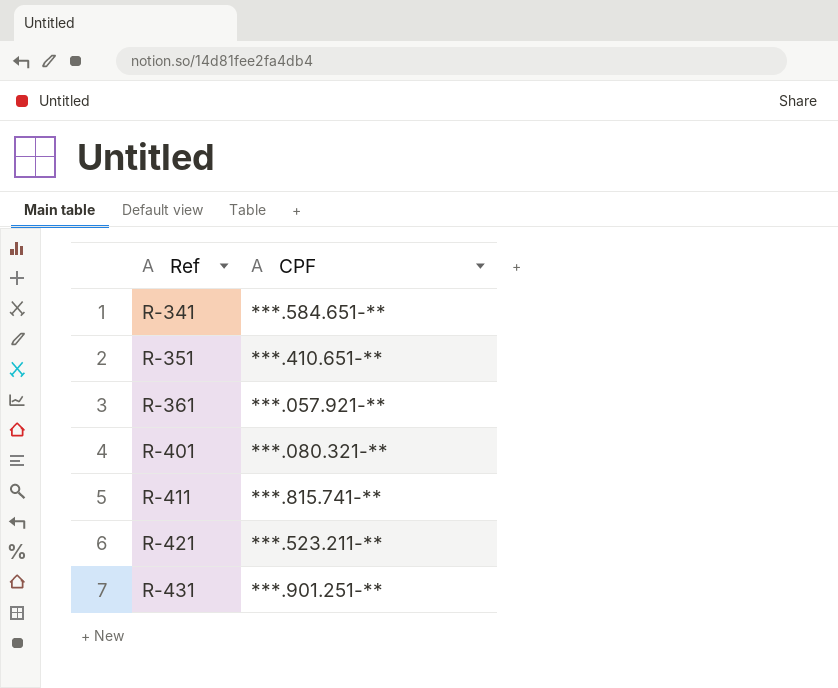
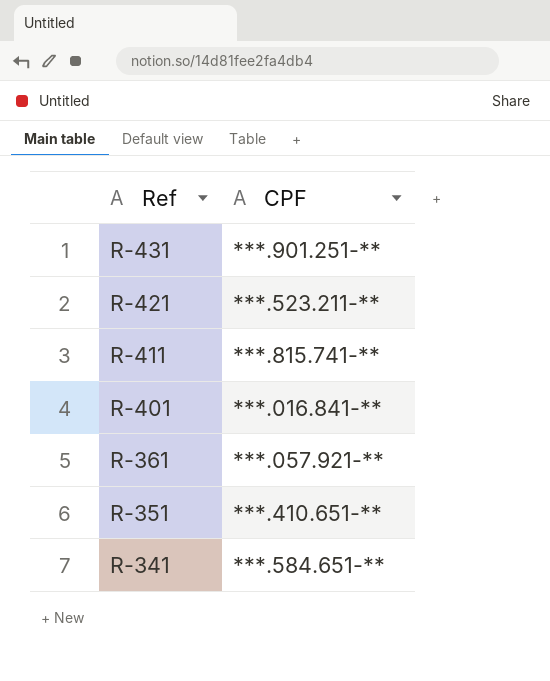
row order: Ref ascending -> Ref descending
R-401 | CPF: ***.080.321-** -> ***.016.841-**

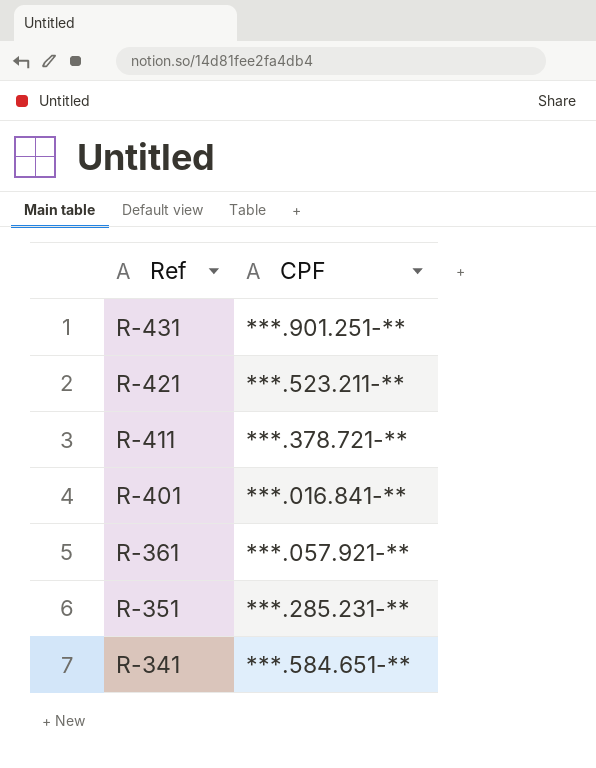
R-411 | CPF: ***.815.741-** -> ***.378.721-**
R-351 | CPF: ***.410.651-** -> ***.285.231-**

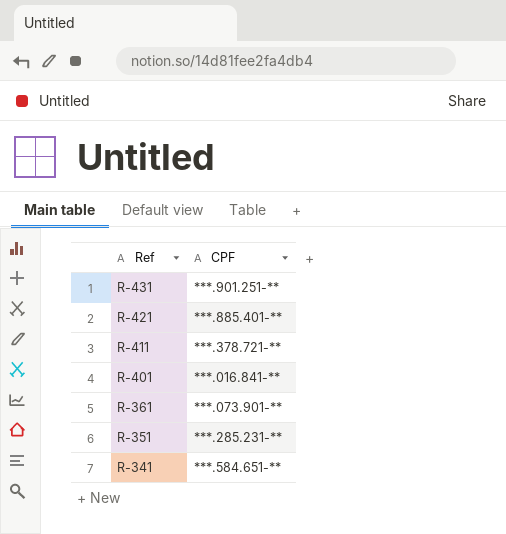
R-421 | CPF: ***.523.211-** -> ***.885.401-**
R-361 | CPF: ***.057.921-** -> ***.073.901-**

